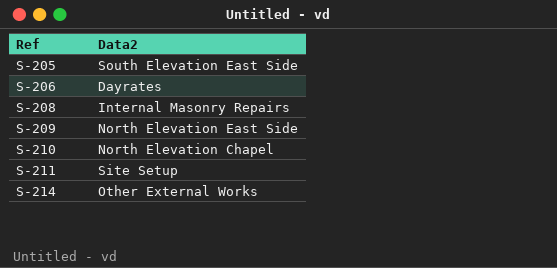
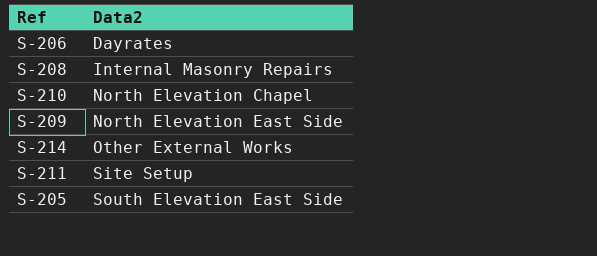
row order: Ref ascending -> Data2 ascending

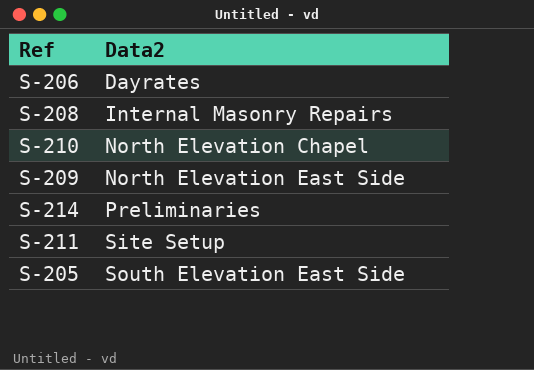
S-214 | Data2: Other External Works -> Preliminaries

